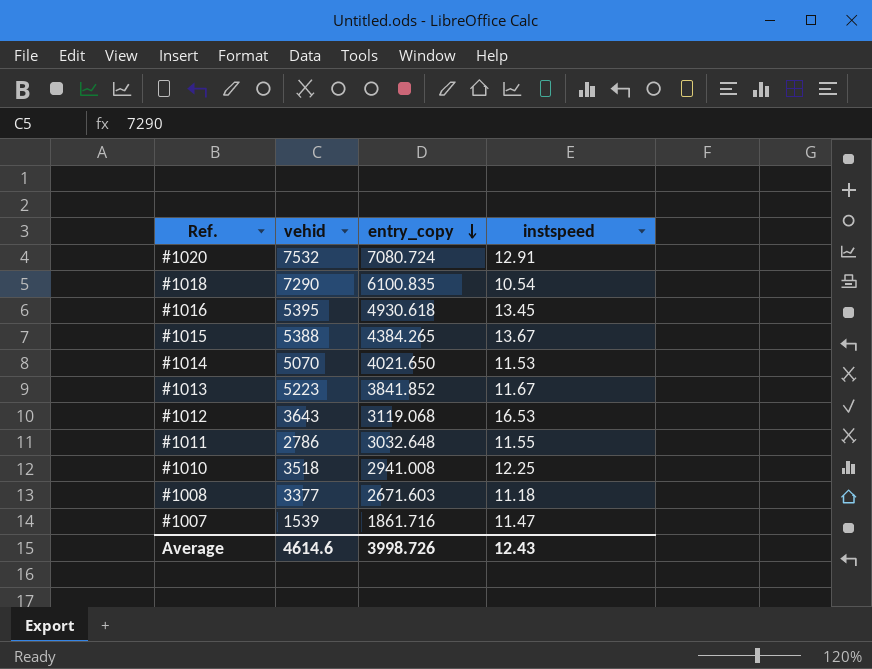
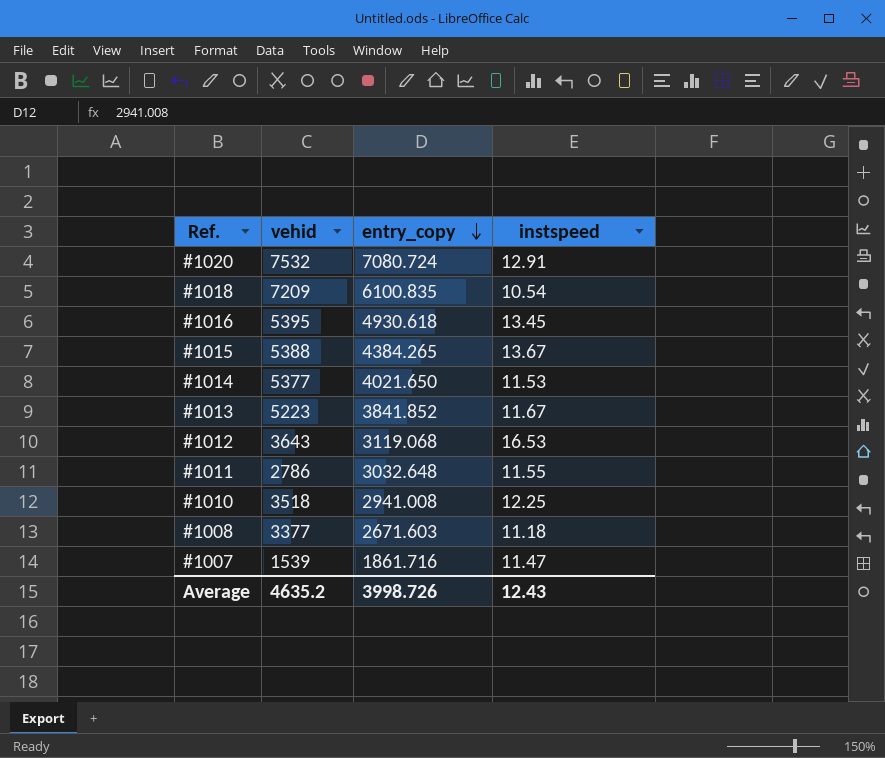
#1018 | vehid: 7290 -> 7209
#1014 | vehid: 5070 -> 5377
Average | vehid: 4614.6 -> 4635.2

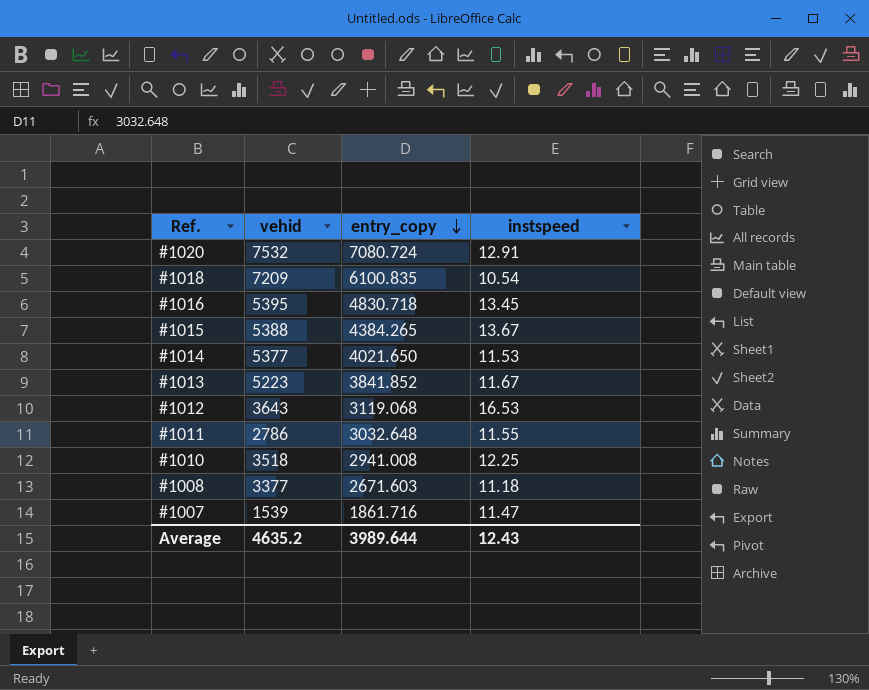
#1016 | entry_copy: 4930.618 -> 4830.718
Average | entry_copy: 3998.726 -> 3989.644

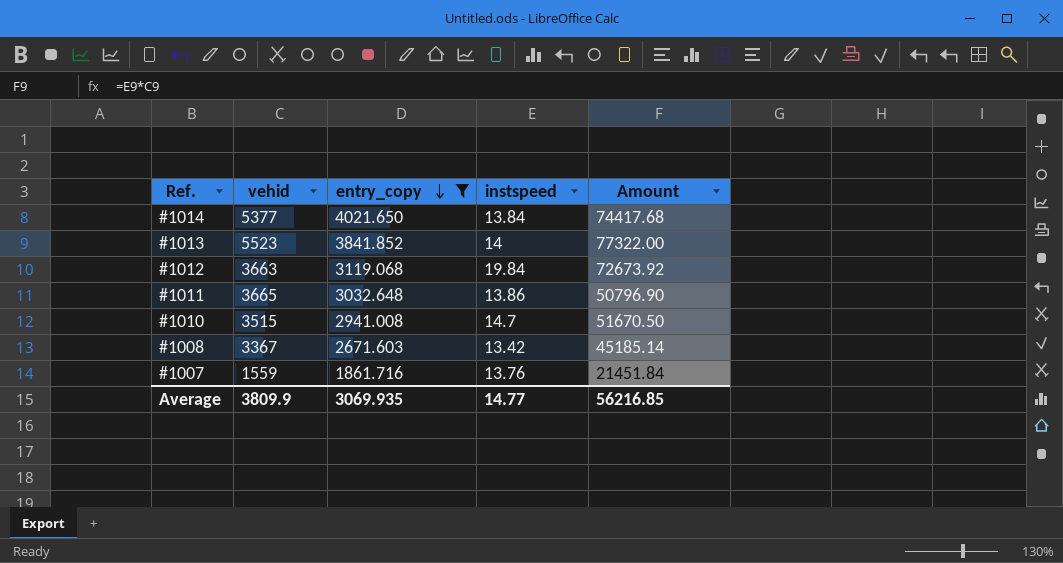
filter: none -> entry_copy <= 4021.650
column Amount | formula: none -> [vehid] * [instspeed]
#1014 | instspeed: 11.53 -> 13.84
#1013 | vehid: 5223 -> 5523
#1013 | instspeed: 11.67 -> 14
#1012 | vehid: 3643 -> 3663
#1012 | instspeed: 16.53 -> 19.84
#1011 | vehid: 2786 -> 3665
#1011 | instspeed: 11.55 -> 13.86
#1010 | vehid: 3518 -> 3515
#1010 | instspeed: 12.25 -> 14.7
#1008 | vehid: 3377 -> 3367
#1008 | instspeed: 11.18 -> 13.42
#1007 | vehid: 1539 -> 1559
#1007 | instspeed: 11.47 -> 13.76
Average | vehid: 4635.2 -> 3809.9
Average | entry_copy: 3989.644 -> 3069.935
Average | instspeed: 12.43 -> 14.77

